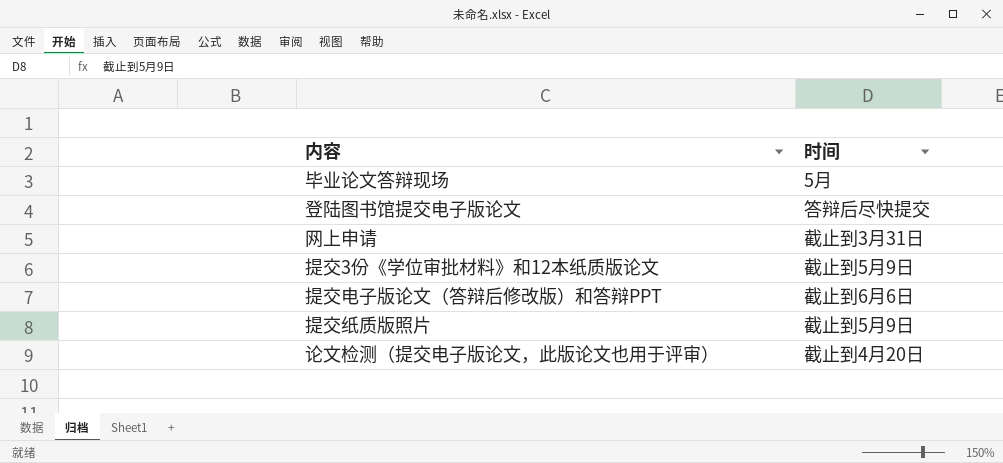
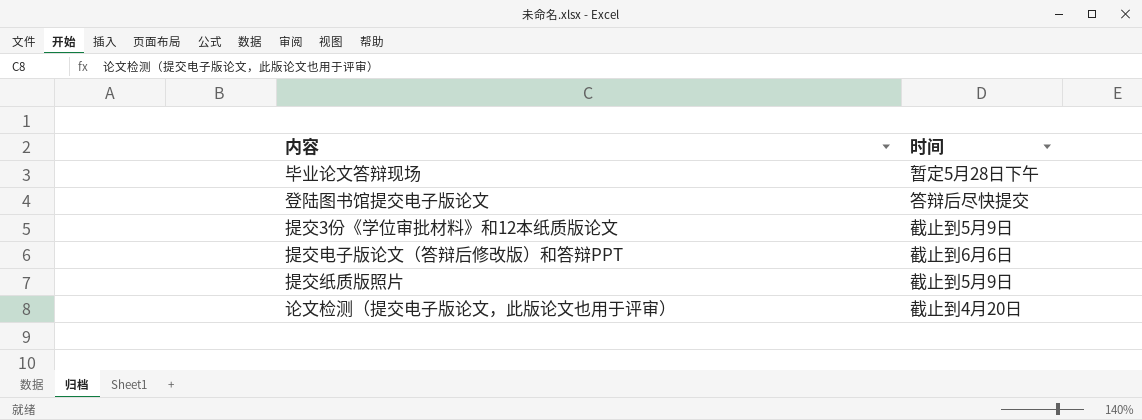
row 网上申请: 截止到3月31日 -> none
毕业论文答辩现场 | 时间: 5月 -> 暂定5月28日下午

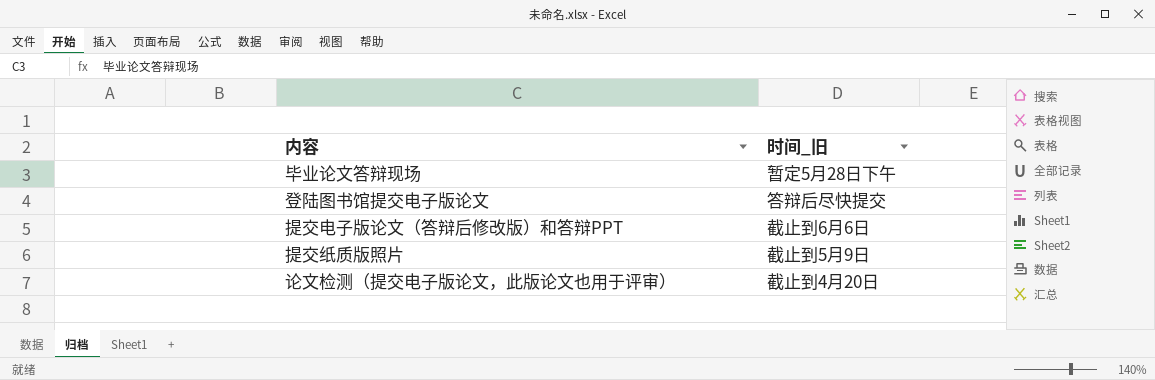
column name: 时间 -> 时间_旧
row 提交3份《学位审批材料》和12本纸质版论文: 截止到5月9日 -> none

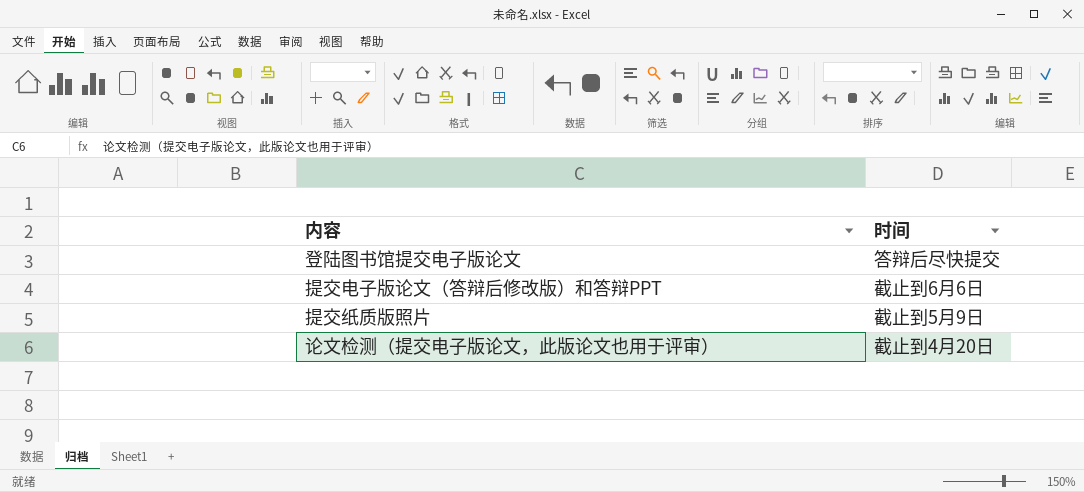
column name: 时间_旧 -> 时间
row 毕业论文答辩现场: 暂定5月28日下午 -> none

